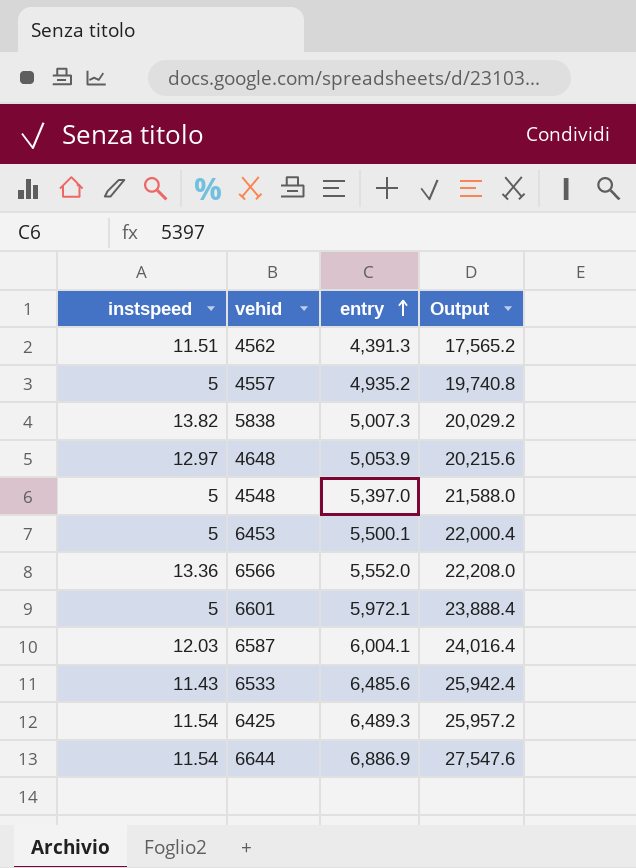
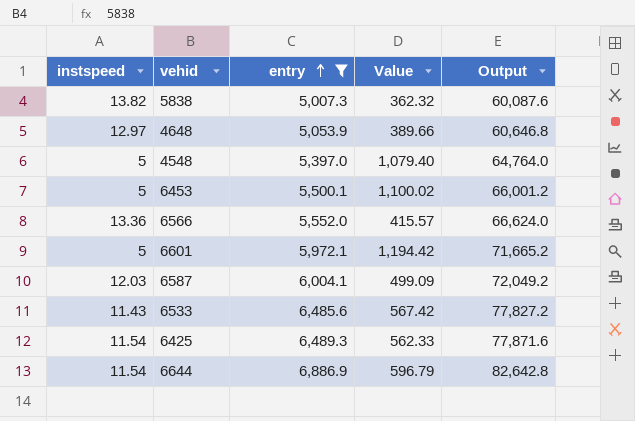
filter: none -> entry >= 5,007.3
column Value | formula: none -> [entry] / [instspeed]
column Output | formula: [entry] * 4 -> [entry] * 12

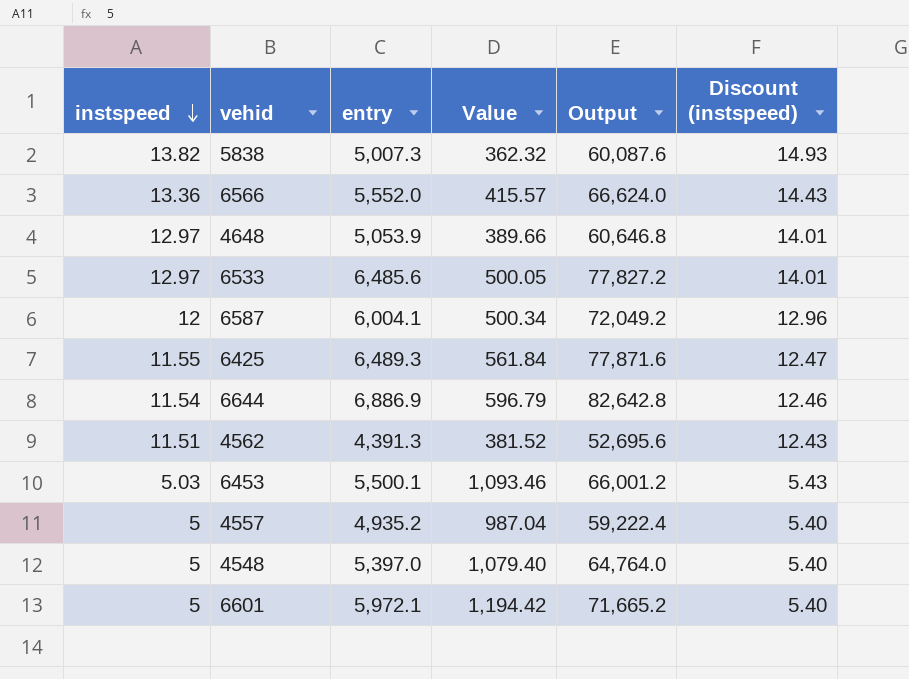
filter: entry >= 5,007.3 -> none
row order: entry ascending -> instspeed descending
column Discount (instspeed) | formula: none -> [instspeed] * 1.08
6533 | instspeed: 11.43 -> 12.97
6533 | Value: 567.42 -> 500.05
6587 | instspeed: 12.03 -> 12
6587 | Value: 499.09 -> 500.34
6425 | instspeed: 11.54 -> 11.55
6425 | Value: 562.33 -> 561.84
6453 | instspeed: 5 -> 5.03
6453 | Value: 1,100.02 -> 1,093.46

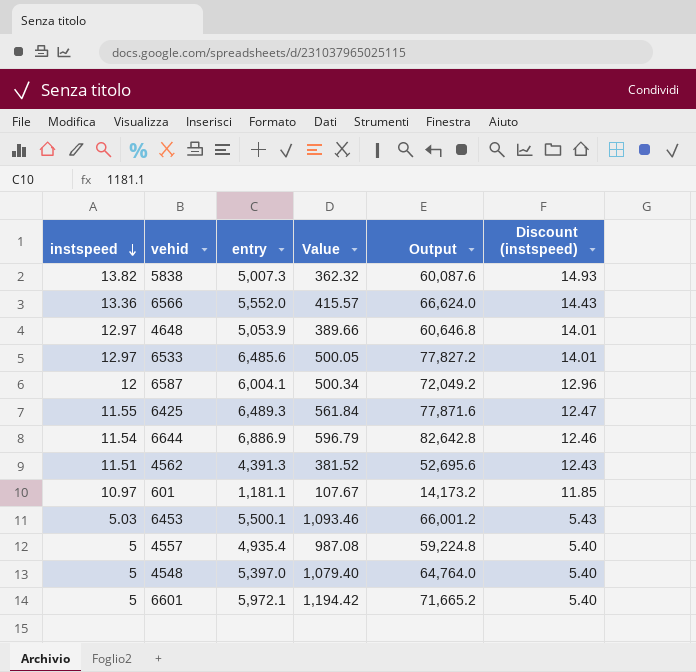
row 601: none -> 10.97 | 1,181.1 | 107.67 | 14,173.2 | 11.85
4557 | entry: 4,935.2 -> 4,935.4
4557 | Value: 987.04 -> 987.08
4557 | Output: 59,222.4 -> 59,224.8

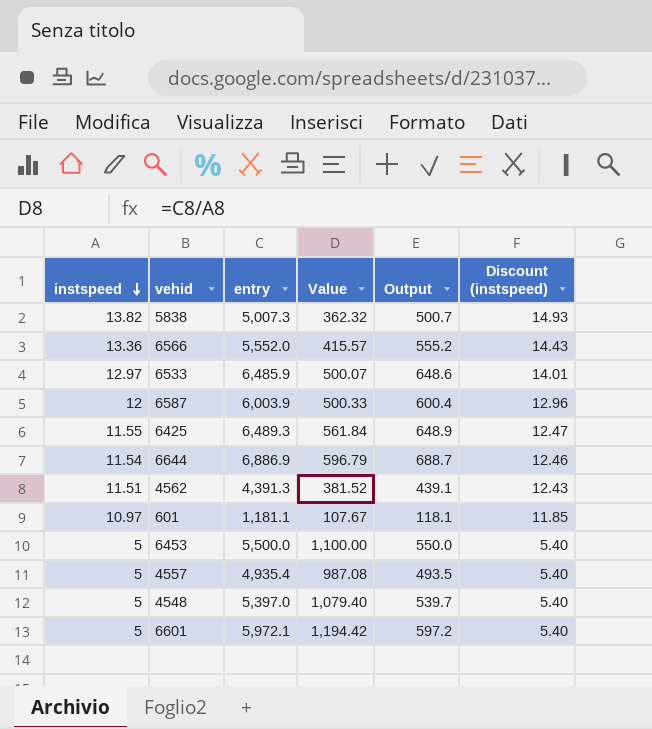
column Output | formula: [entry] * 12 -> [entry] * 0.1
row 4648: 12.97 | 5,053.9 | 389.66 | 60,646.8 | 14.01 -> none
6533 | entry: 6,485.6 -> 6,485.9
6533 | Value: 500.05 -> 500.07
6587 | entry: 6,004.1 -> 6,003.9
6587 | Value: 500.34 -> 500.33
6453 | instspeed: 5.03 -> 5
6453 | entry: 5,500.1 -> 5,500.0
6453 | Value: 1,093.46 -> 1,100.00
6453 | Discount (instspeed): 5.43 -> 5.40

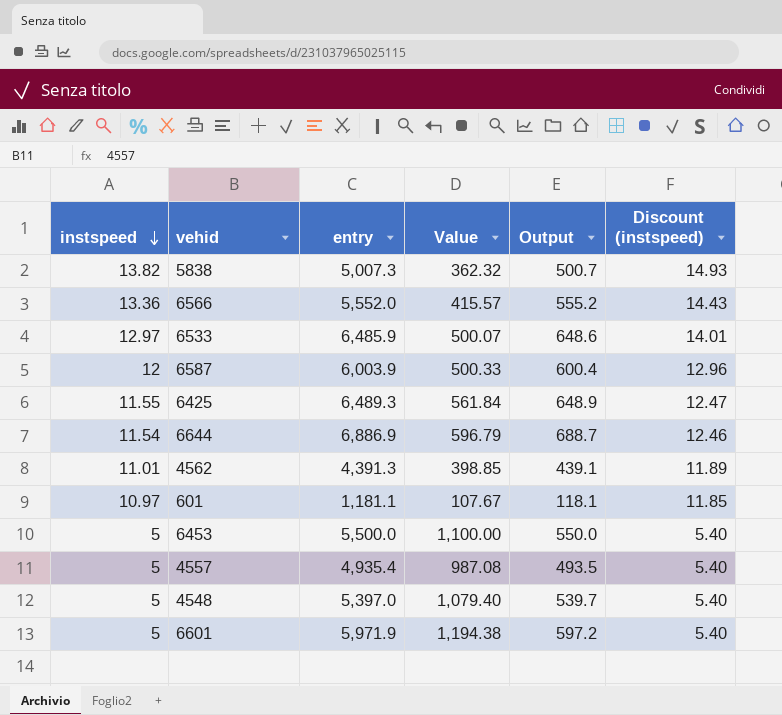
4562 | instspeed: 11.51 -> 11.01
4562 | Value: 381.52 -> 398.85
4562 | Discount (instspeed): 12.43 -> 11.89
6601 | entry: 5,972.1 -> 5,971.9
6601 | Value: 1,194.42 -> 1,194.38

